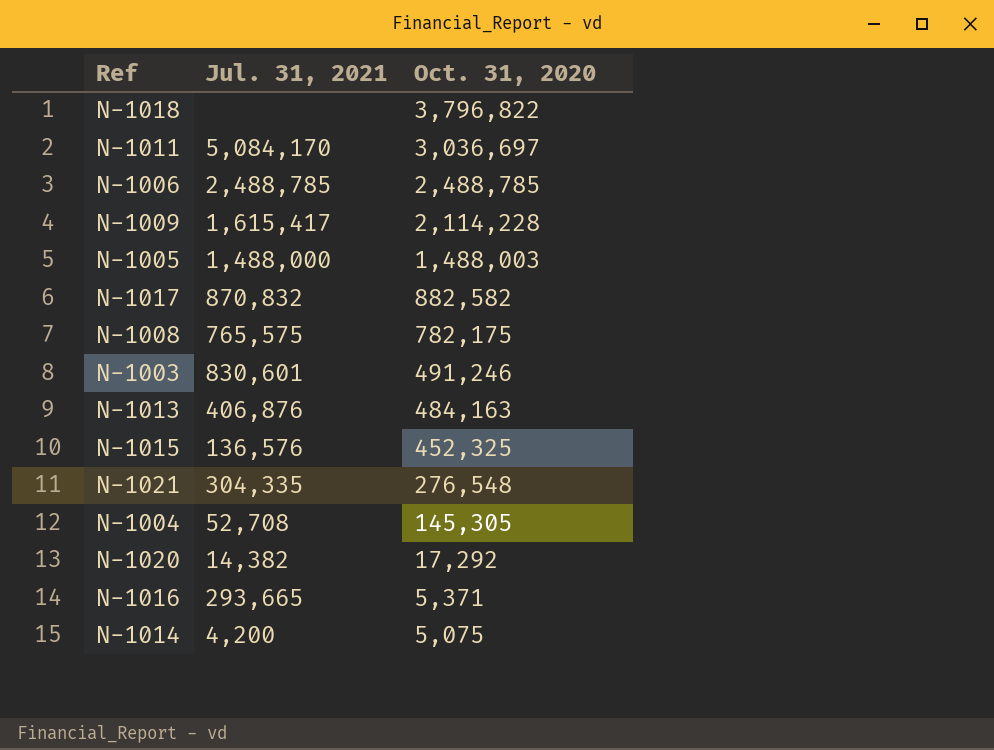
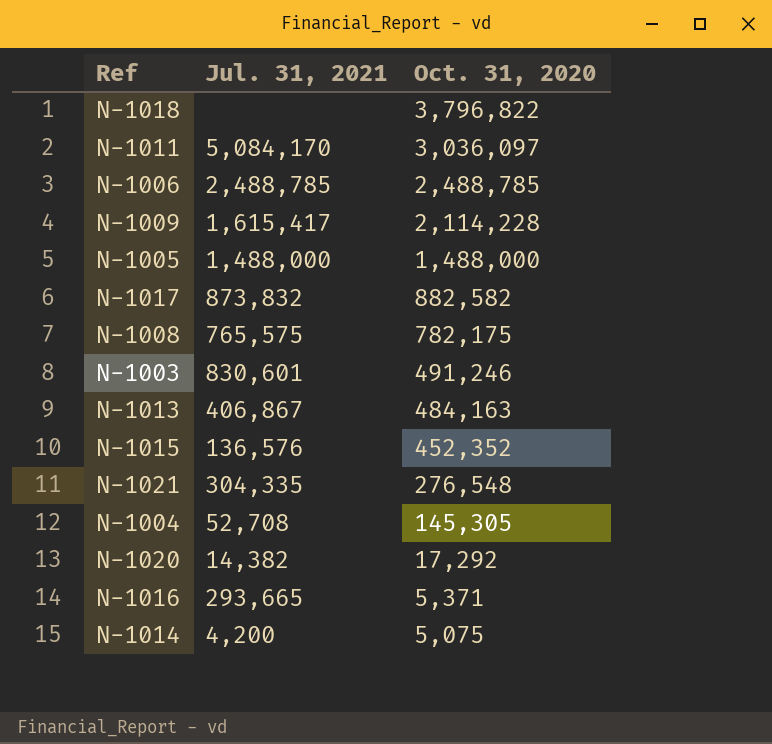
N-1011 | Oct. 31, 2020: 3,036,697 -> 3,036,097
N-1005 | Oct. 31, 2020: 1,488,003 -> 1,488,000
N-1017 | Jul. 31, 2021: 870,832 -> 873,832
N-1013 | Jul. 31, 2021: 406,876 -> 406,867
N-1015 | Oct. 31, 2020: 452,325 -> 452,352

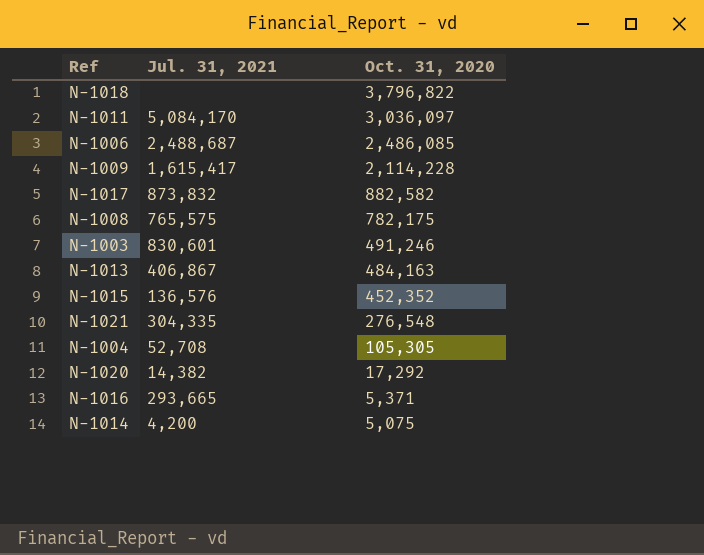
row N-1005: 1,488,000 | 1,488,000 -> none
N-1006 | Jul. 31, 2021: 2,488,785 -> 2,488,687
N-1006 | Oct. 31, 2020: 2,488,785 -> 2,486,085
N-1004 | Oct. 31, 2020: 145,305 -> 105,305

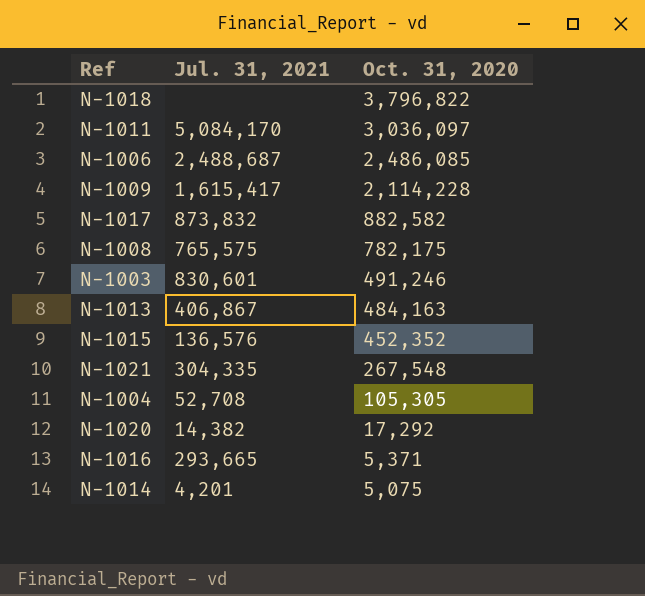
N-1021 | Oct. 31, 2020: 276,548 -> 267,548
N-1014 | Jul. 31, 2021: 4,200 -> 4,201

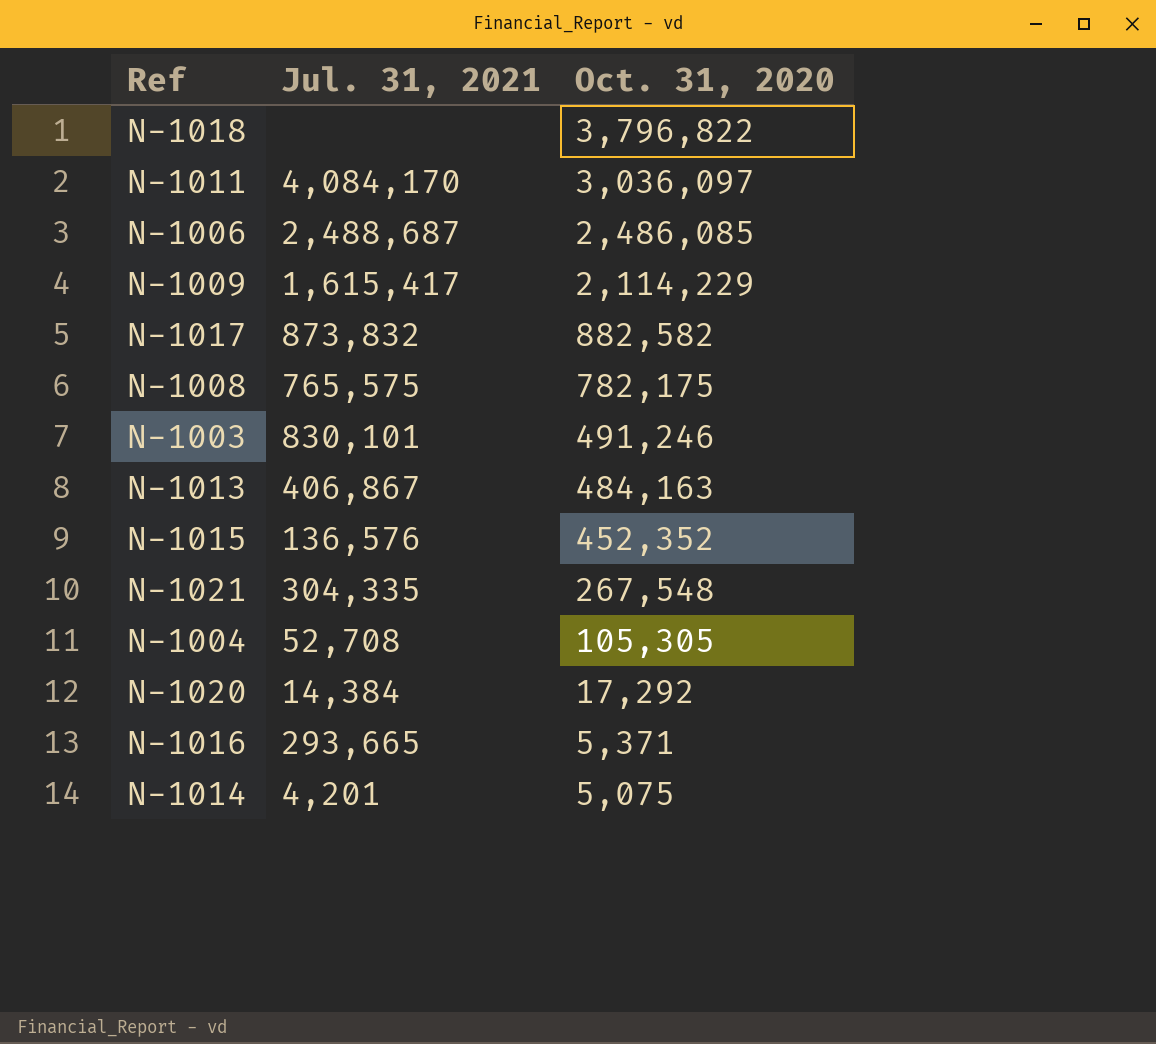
N-1011 | Jul. 31, 2021: 5,084,170 -> 4,084,170
N-1009 | Oct. 31, 2020: 2,114,228 -> 2,114,229
N-1003 | Jul. 31, 2021: 830,601 -> 830,101
N-1020 | Jul. 31, 2021: 14,382 -> 14,384

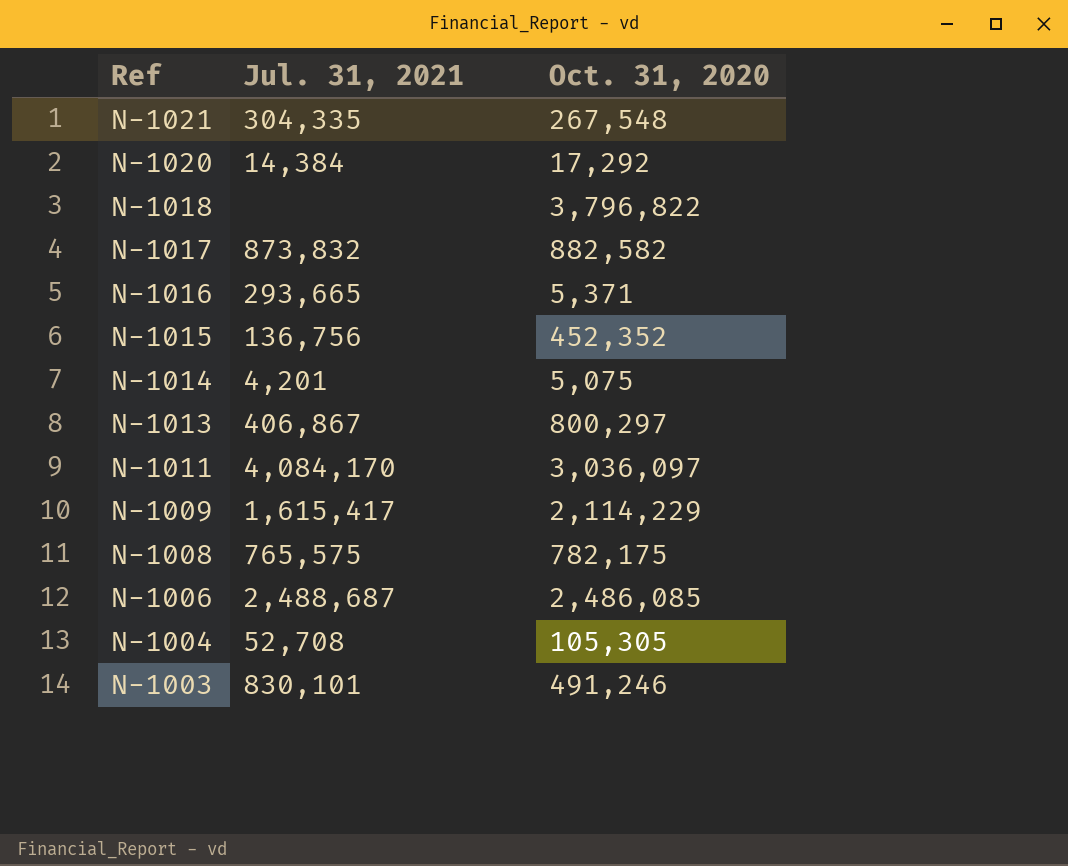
row order: Oct. 31, 2020 descending -> Ref descending
N-1015 | Jul. 31, 2021: 136,576 -> 136,756
N-1013 | Oct. 31, 2020: 484,163 -> 800,297

